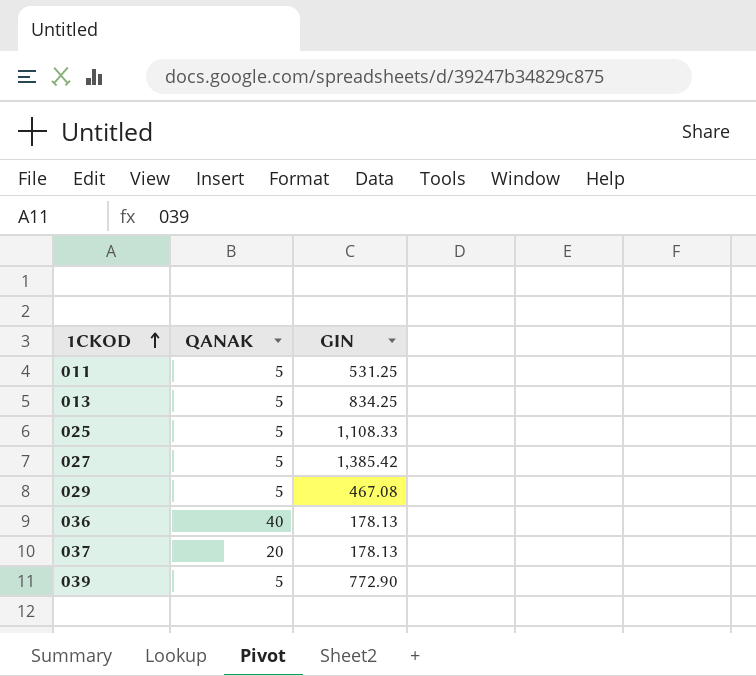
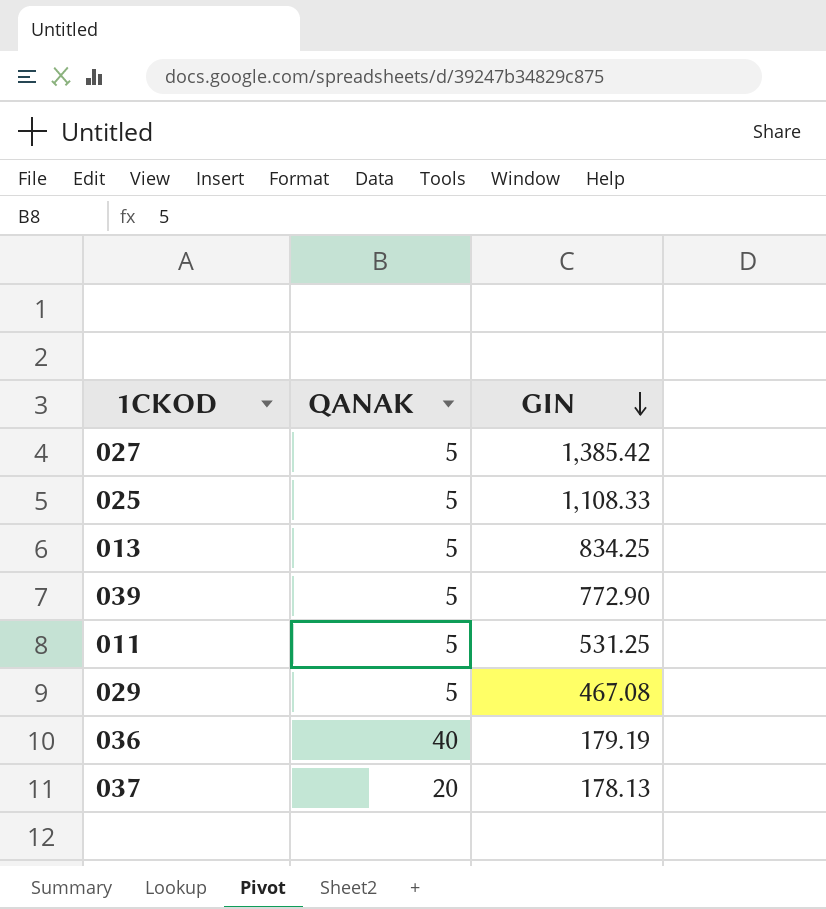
row order: 1CKOD ascending -> GIN descending
036 | GIN: 178.13 -> 179.19

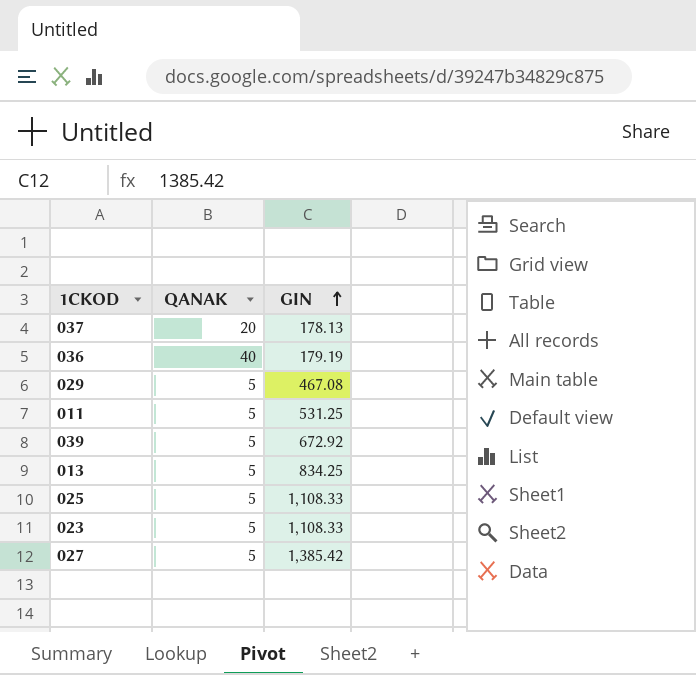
row order: GIN descending -> GIN ascending
039 | GIN: 772.90 -> 672.92
row 023: none -> 5 | 1,108.33

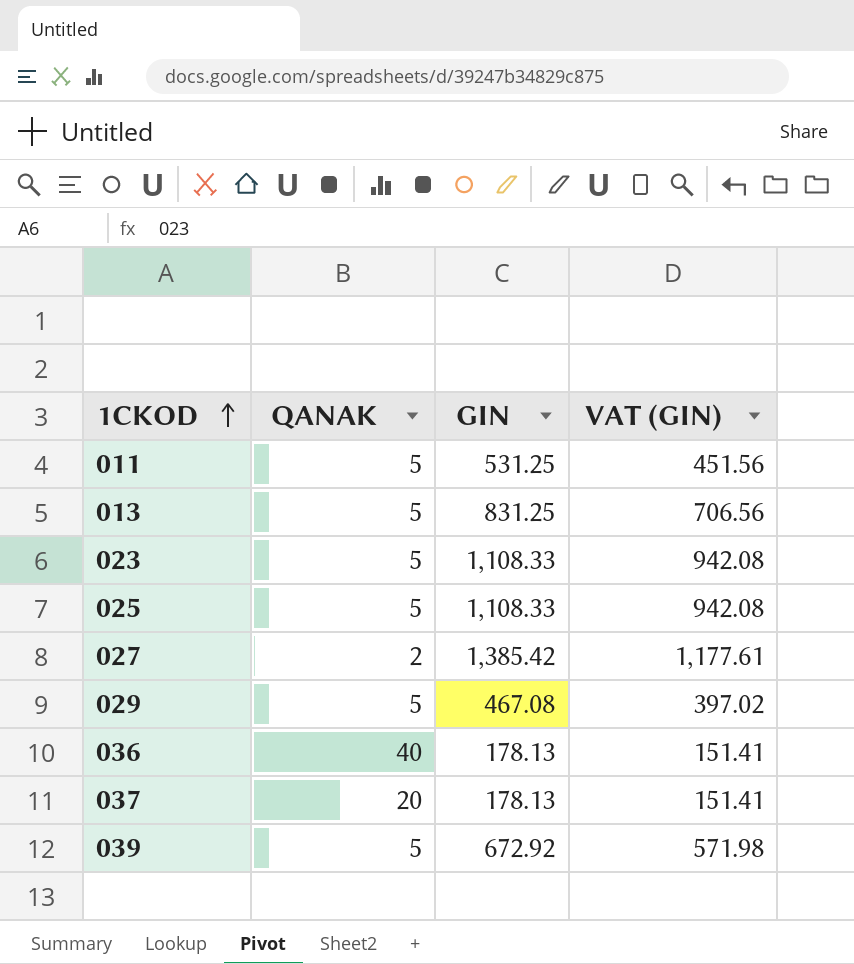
row order: GIN ascending -> 1CKOD ascending
column VAT (GIN) | formula: none -> [GIN] * 0.85
013 | GIN: 834.25 -> 831.25
027 | QANAK: 5 -> 2
036 | GIN: 179.19 -> 178.13

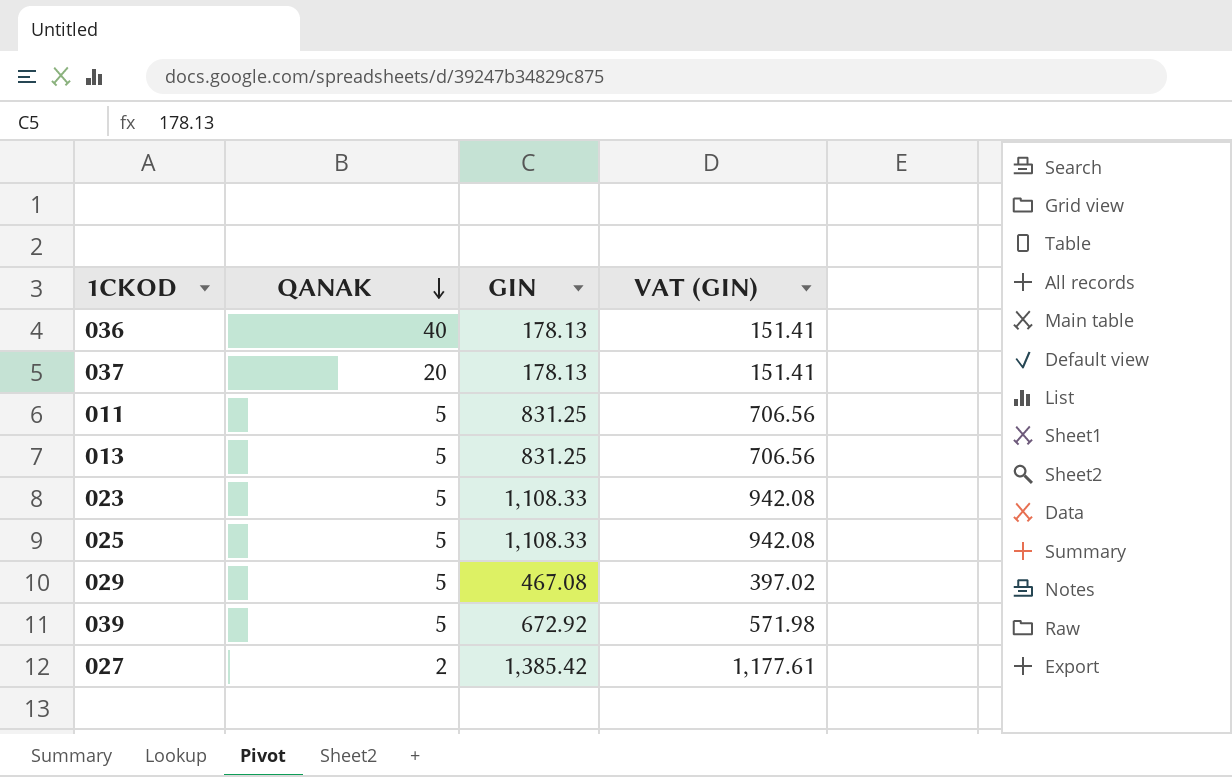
row order: 1CKOD ascending -> QANAK descending
011 | GIN: 531.25 -> 831.25
011 | VAT (GIN): 451.56 -> 706.56

